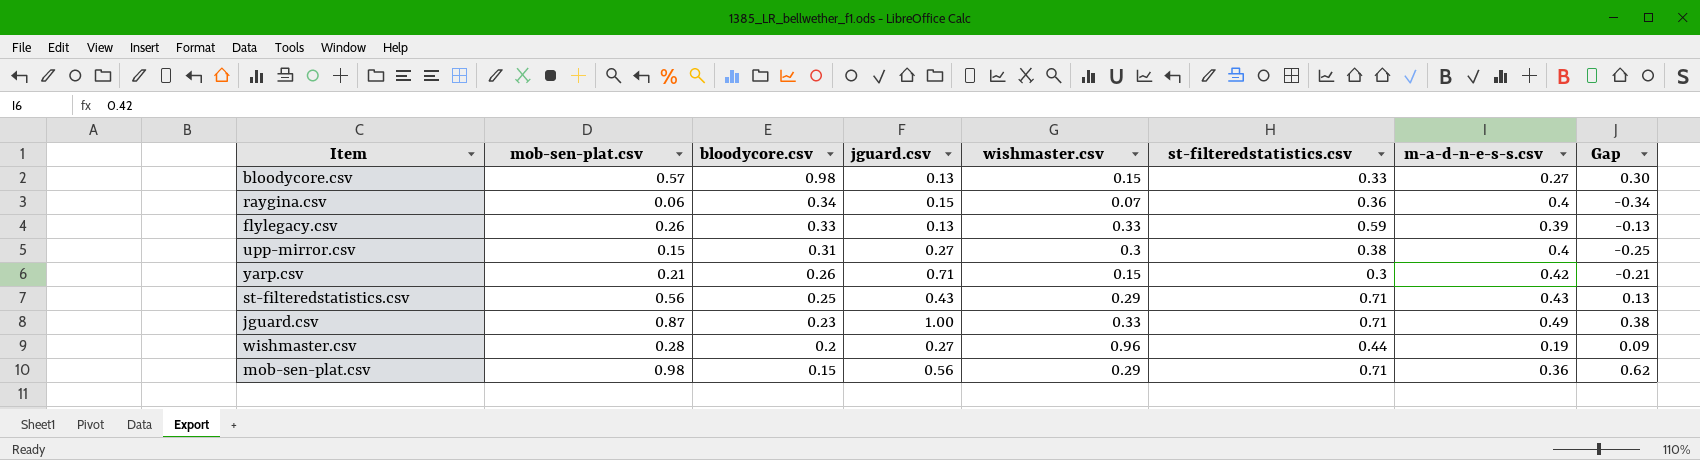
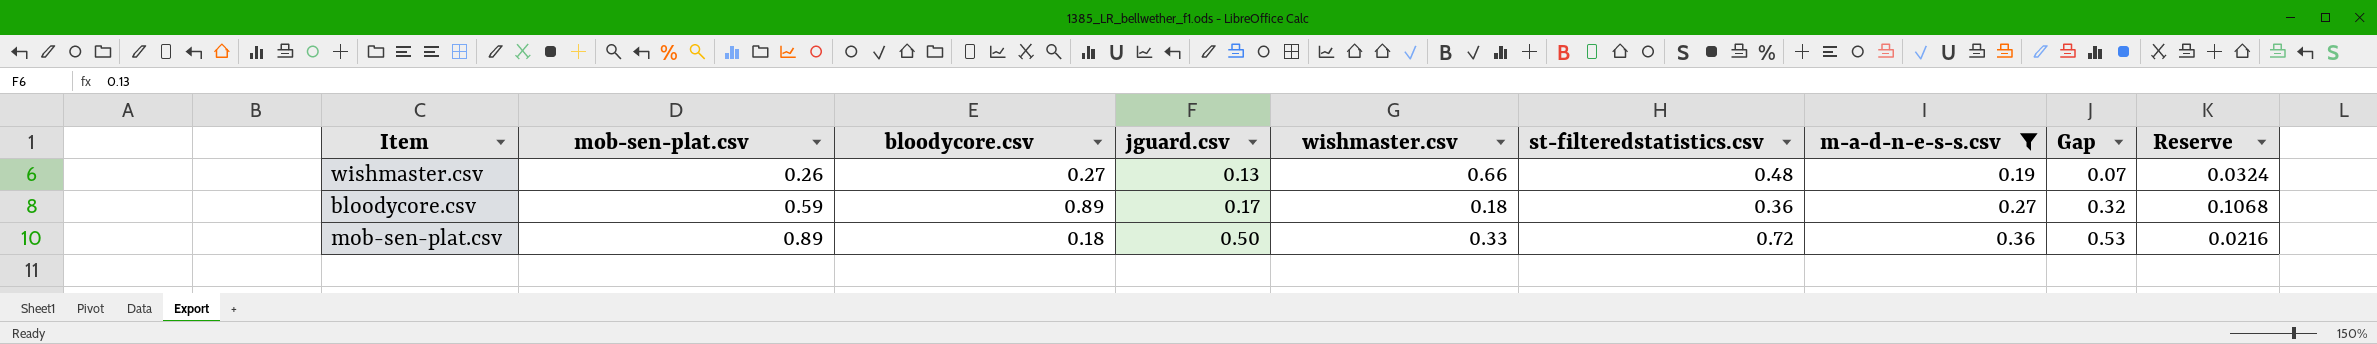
filter: none -> m-a-d-n-e-s-s.csv <= 0.36
row order: bloodycore.csv descending -> mob-sen-plat.csv ascending
column Reserve | formula: none -> [bloodycore.csv] * 0.12
wishmaster.csv | mob-sen-plat.csv: 0.28 -> 0.26
wishmaster.csv | bloodycore.csv: 0.2 -> 0.27
wishmaster.csv | jguard.csv: 0.27 -> 0.13
wishmaster.csv | wishmaster.csv: 0.96 -> 0.66
wishmaster.csv | st-filteredstatistics.csv: 0.44 -> 0.48
wishmaster.csv | Gap: 0.09 -> 0.07
bloodycore.csv | mob-sen-plat.csv: 0.57 -> 0.59
bloodycore.csv | bloodycore.csv: 0.98 -> 0.89
bloodycore.csv | jguard.csv: 0.13 -> 0.17
bloodycore.csv | wishmaster.csv: 0.15 -> 0.18
bloodycore.csv | st-filteredstatistics.csv: 0.33 -> 0.36
bloodycore.csv | Gap: 0.30 -> 0.32
mob-sen-plat.csv | mob-sen-plat.csv: 0.98 -> 0.89
mob-sen-plat.csv | bloodycore.csv: 0.15 -> 0.18
mob-sen-plat.csv | jguard.csv: 0.56 -> 0.50
mob-sen-plat.csv | wishmaster.csv: 0.29 -> 0.33
mob-sen-plat.csv | st-filteredstatistics.csv: 0.71 -> 0.72
mob-sen-plat.csv | Gap: 0.62 -> 0.53

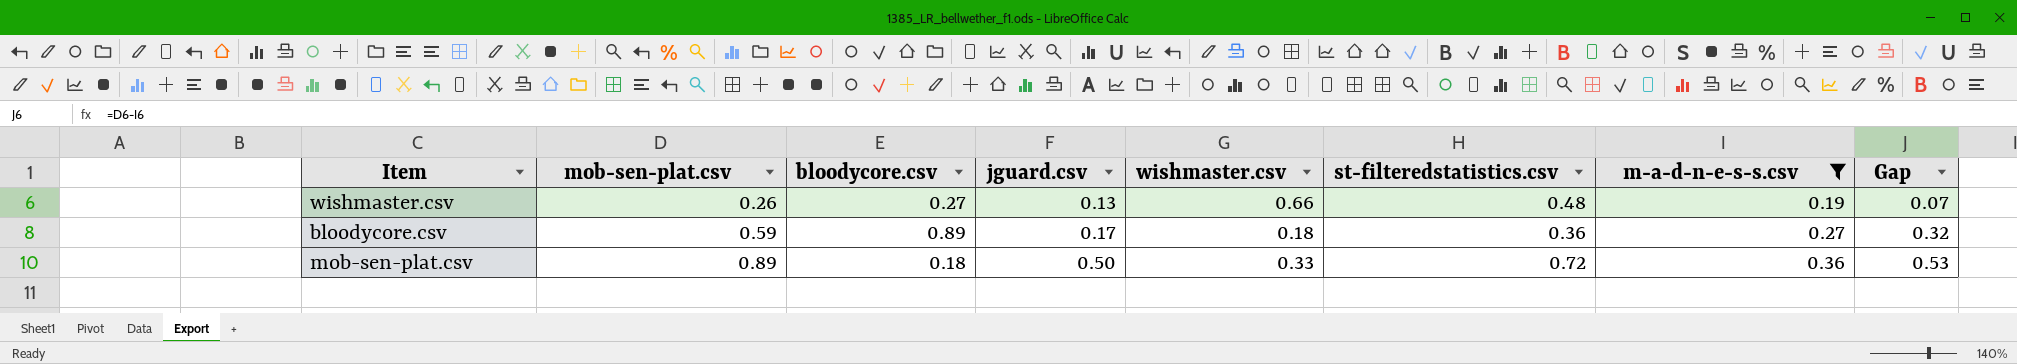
column Reserve | formula: [bloodycore.csv] * 0.12 -> none

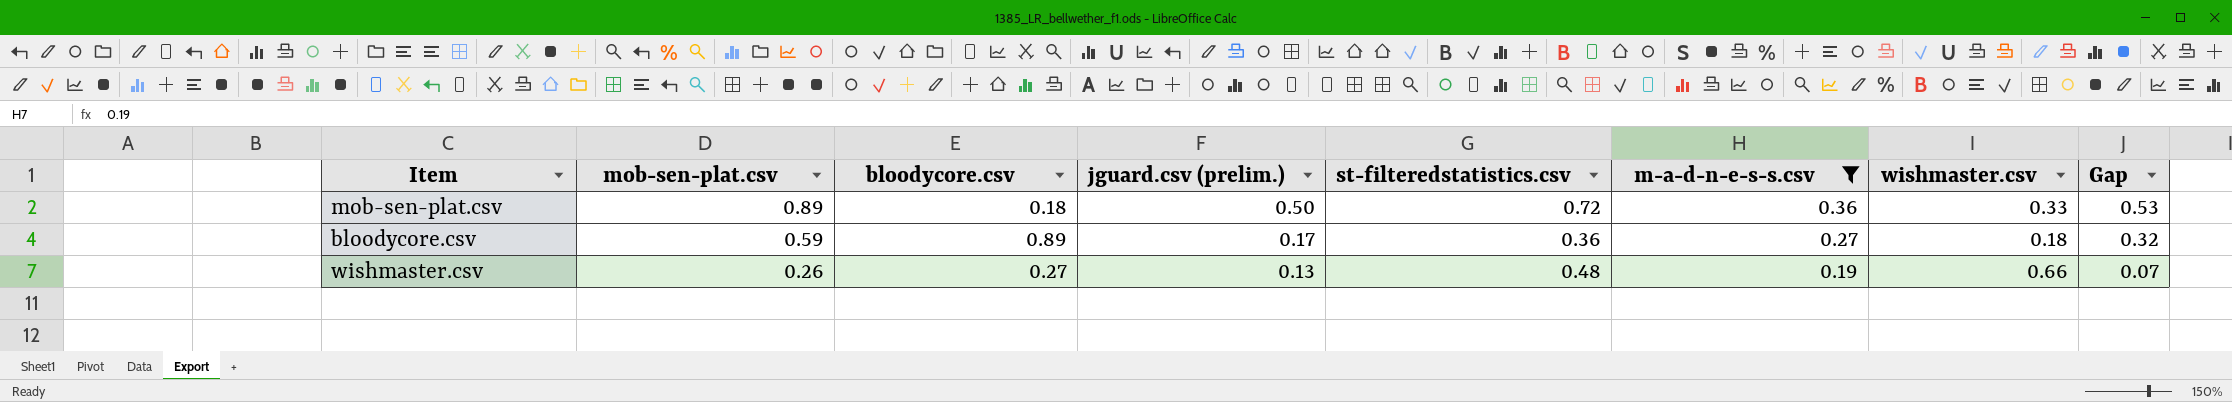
row order: mob-sen-plat.csv ascending -> mob-sen-plat.csv descending
column name: jguard.csv -> jguard.csv (prelim.)
column wishmaster.csv | position: 5 -> 7

